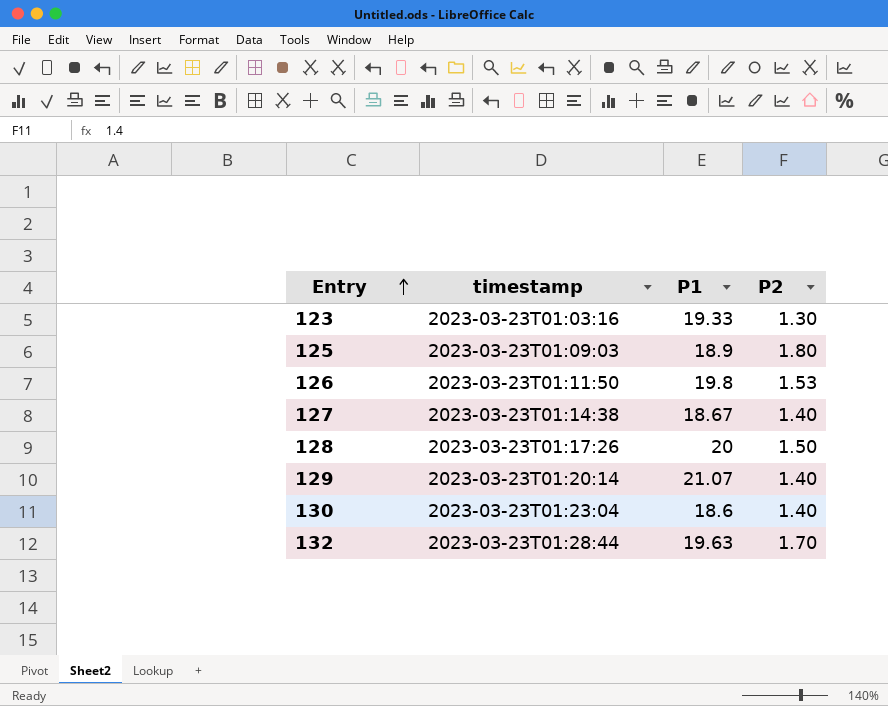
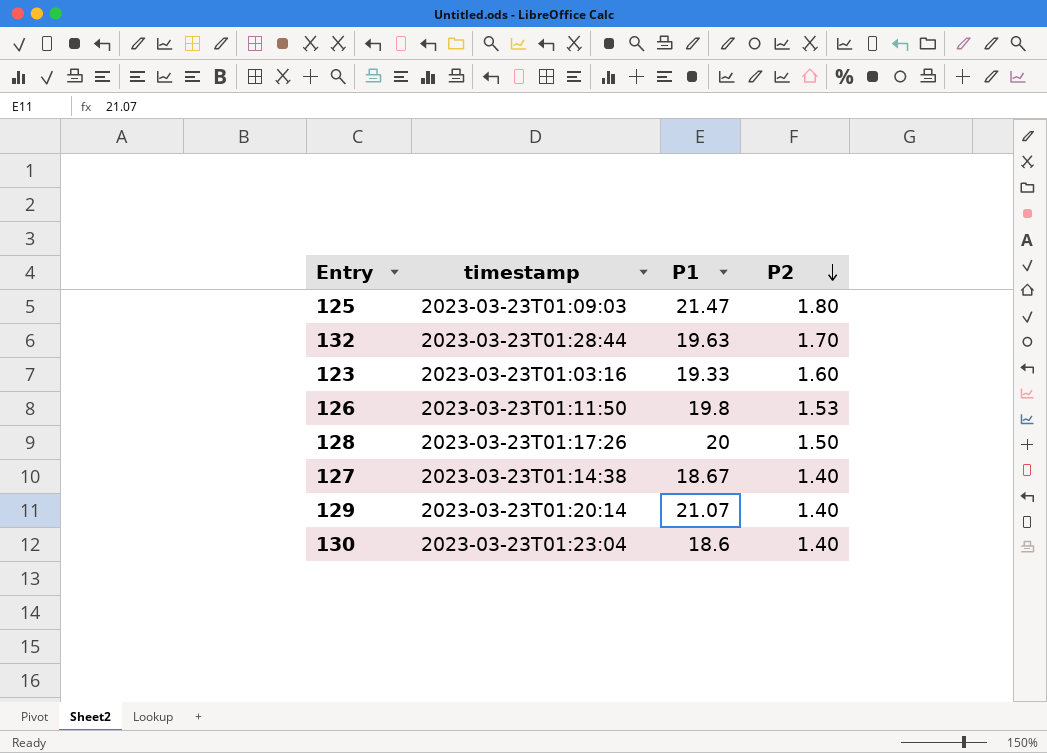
row order: Entry ascending -> P2 descending
125 | P1: 18.9 -> 21.47
123 | P2: 1.30 -> 1.60

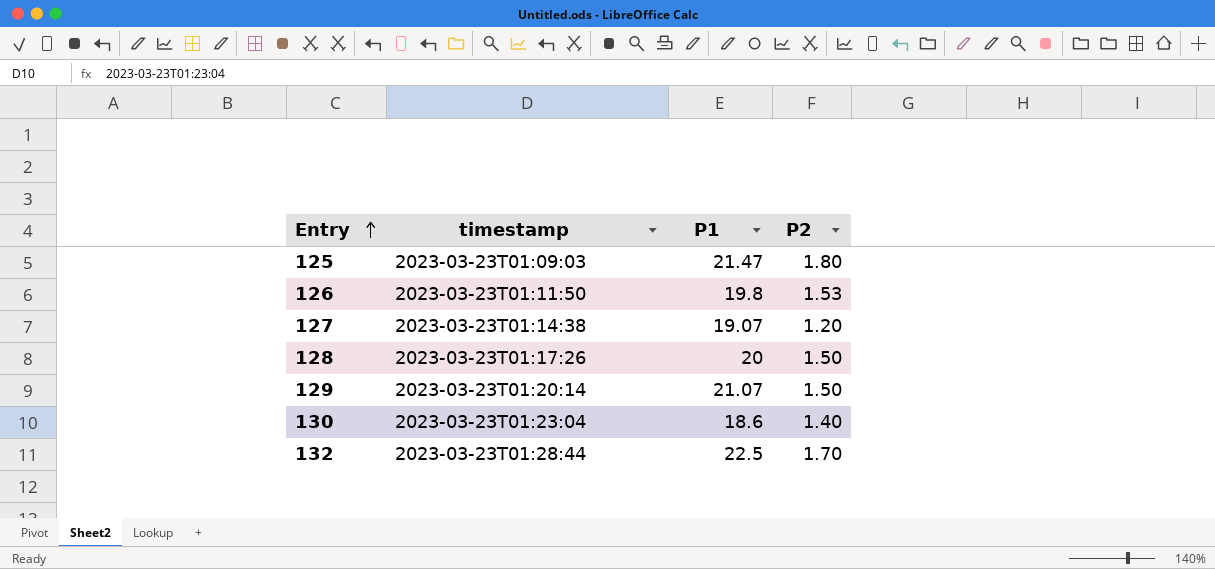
row order: P2 descending -> Entry ascending
row 123: 2023-03-23T01:03:16 | 19.33 | 1.60 -> none
127 | P1: 18.67 -> 19.07
127 | P2: 1.40 -> 1.20
129 | P2: 1.40 -> 1.50
132 | P1: 19.63 -> 22.5

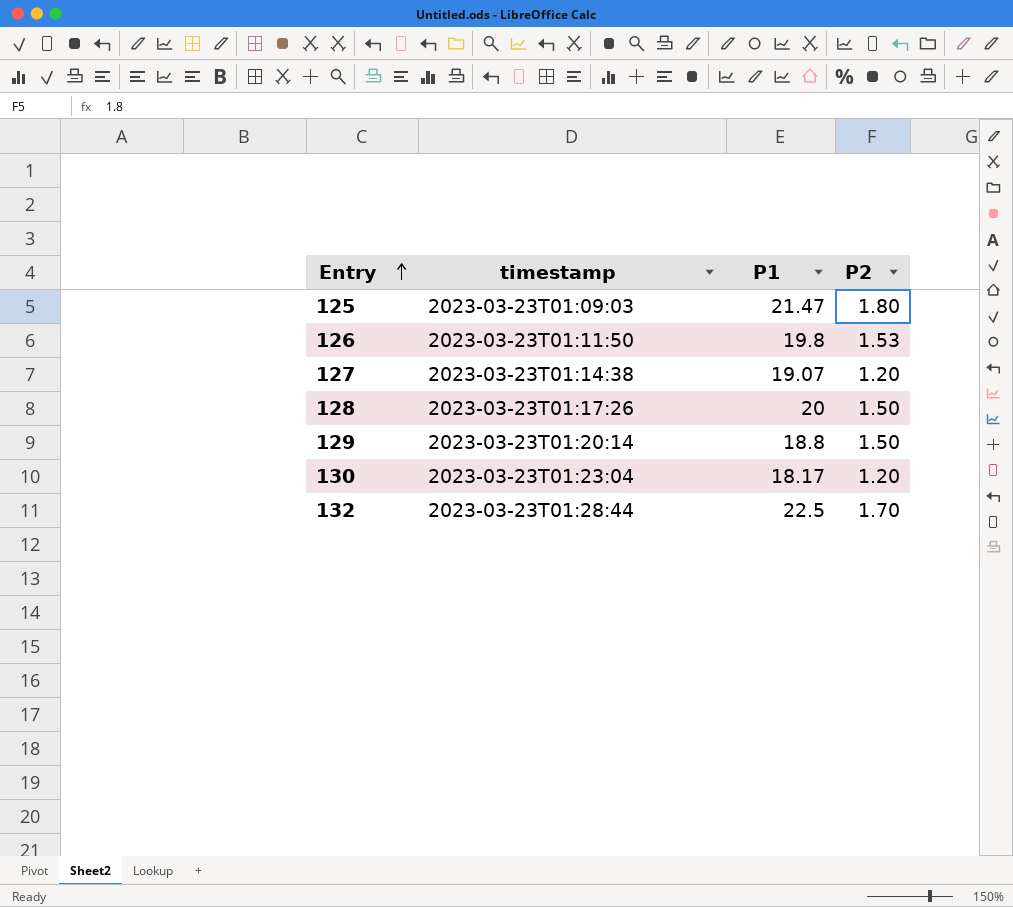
129 | P1: 21.07 -> 18.8
130 | P1: 18.6 -> 18.17
130 | P2: 1.40 -> 1.20

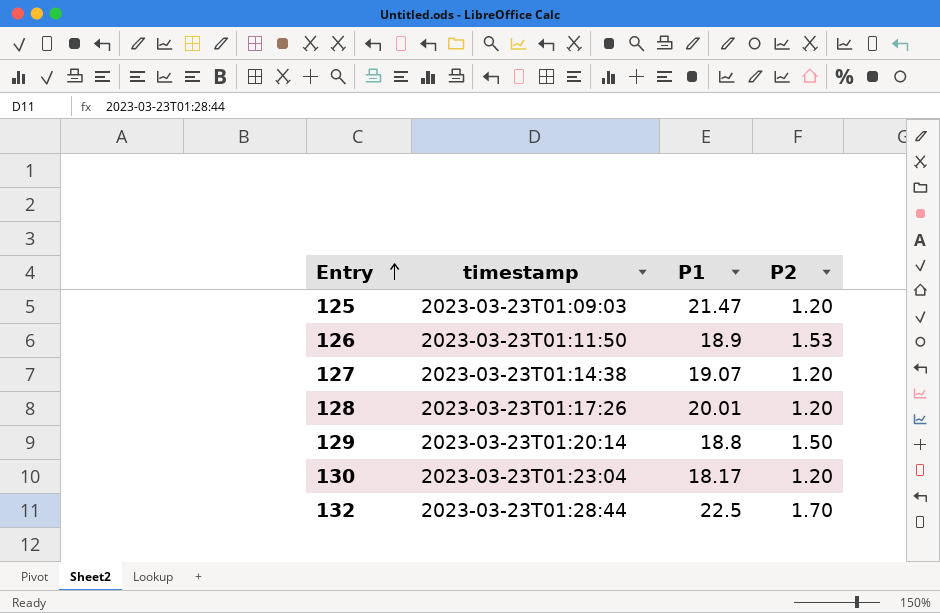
125 | P2: 1.80 -> 1.20
126 | P1: 19.8 -> 18.9
128 | P1: 20 -> 20.01
128 | P2: 1.50 -> 1.20

